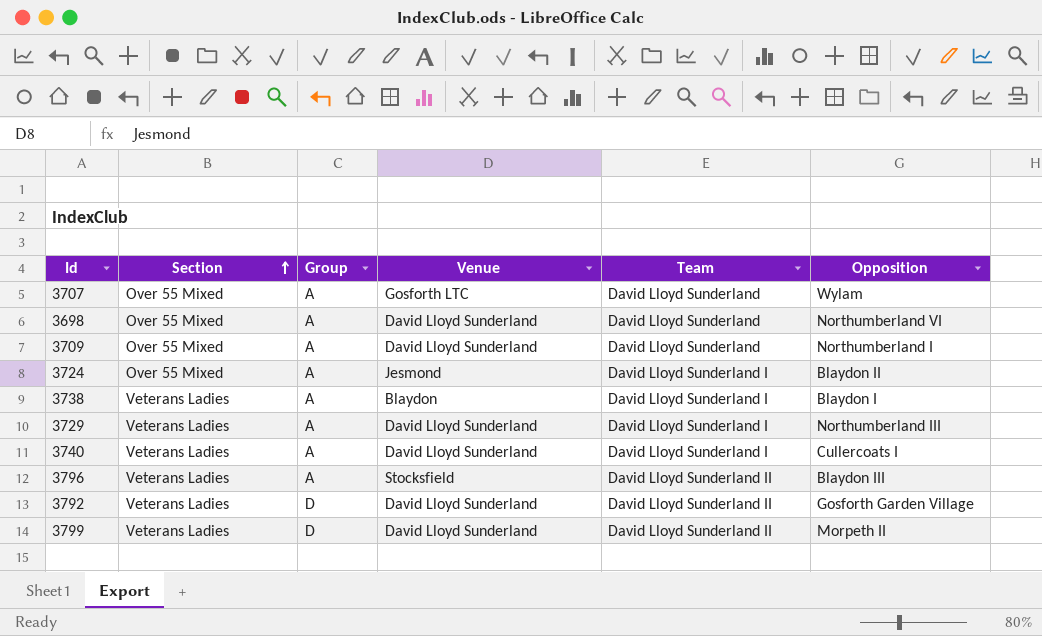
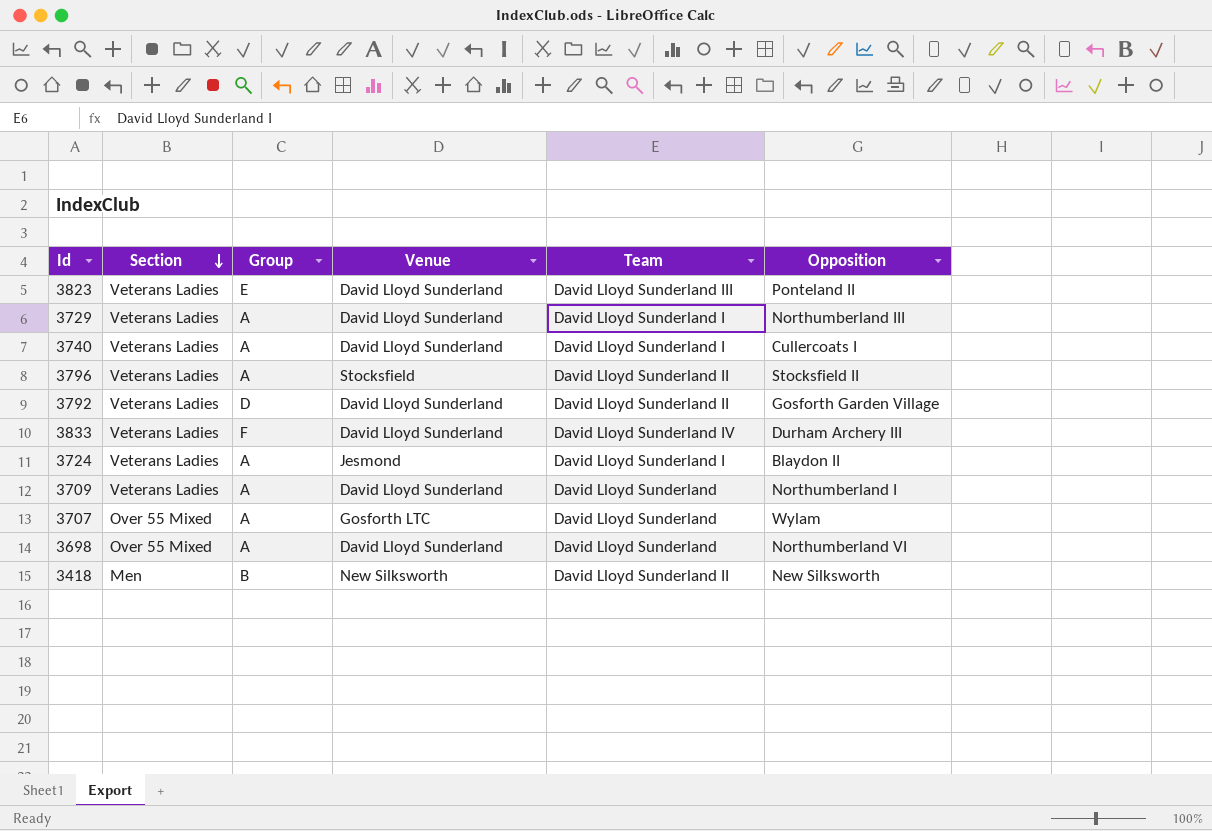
row order: Section ascending -> Section descending
row 3738: Veterans Ladies | A | Blaydon | David Lloyd Sunderland I | Blaydon I -> none
row 3799: Veterans Ladies | D | David Lloyd Sunderland | David Lloyd Sunderland II | Morpeth II -> none
row 3823: none -> Veterans Ladies | E | David Lloyd Sunderland | David Lloyd Sunderland III | Ponteland II
3796 | Opposition: Blaydon III -> Stocksfield II
row 3833: none -> Veterans Ladies | F | David Lloyd Sunderland | David Lloyd Sunderland IV | Durham Archery III
3724 | Section: Over 55 Mixed -> Veterans Ladies
3709 | Section: Over 55 Mixed -> Veterans Ladies
row 3418: none -> Men | B | New Silksworth | David Lloyd Sunderland II | New Silksworth

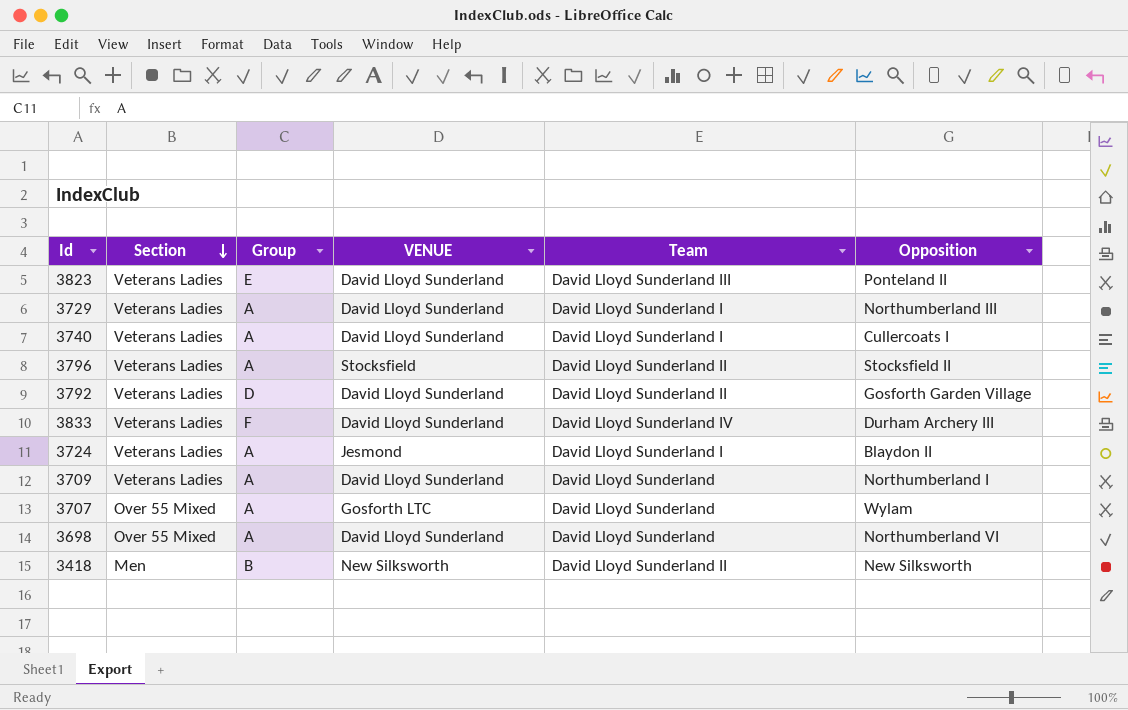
column name: Venue -> VENUE

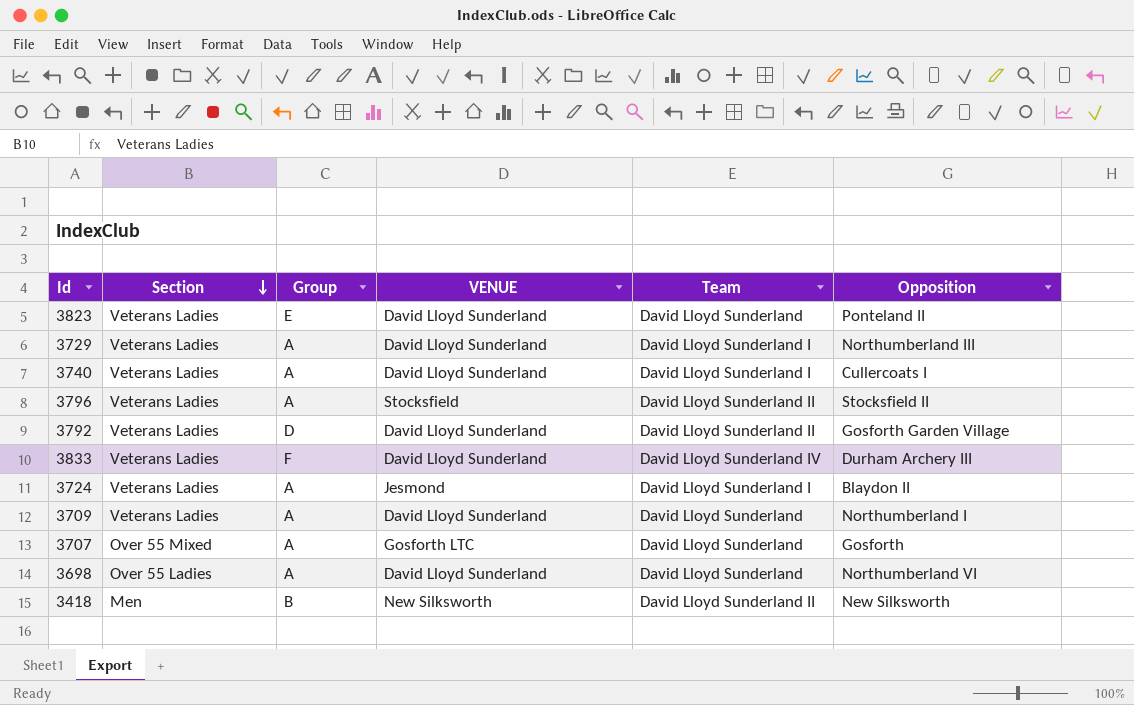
3823 | Team: David Lloyd Sunderland III -> David Lloyd Sunderland
3707 | Opposition: Wylam -> Gosforth
3698 | Section: Over 55 Mixed -> Over 55 Ladies

